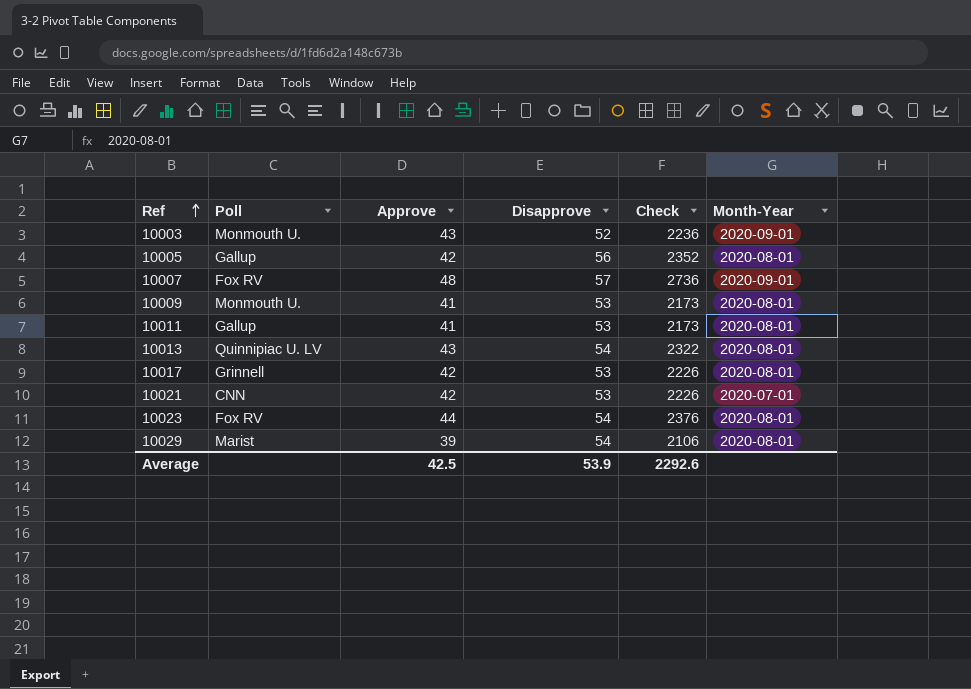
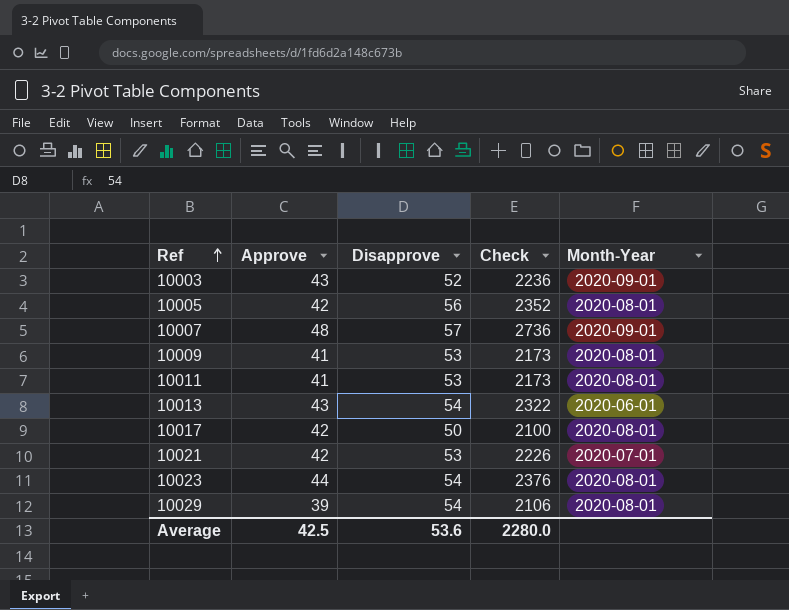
column Poll | position: 2 -> none
10013 | Month-Year: 2020-08-01 -> 2020-06-01
10017 | Disapprove: 53 -> 50
10017 | Check: 2226 -> 2100
Average | Disapprove: 53.9 -> 53.6
Average | Check: 2292.6 -> 2280.0

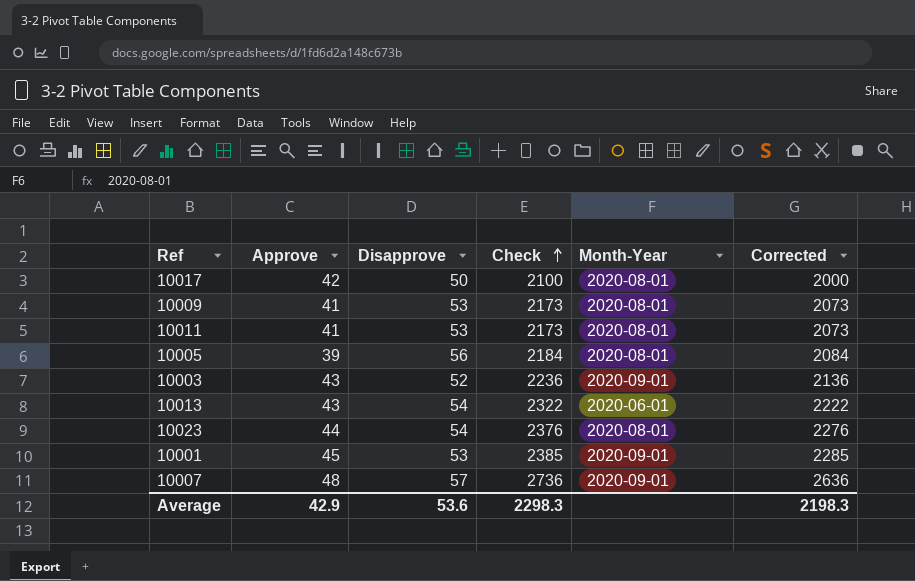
row order: Ref ascending -> Check ascending
column Corrected | formula: none -> [Check] - 100
row 10021: 42 | 53 | 2226 | 2020-07-01 -> none
row 10029: 39 | 54 | 2106 | 2020-08-01 -> none
10005 | Approve: 42 -> 39
10005 | Check: 2352 -> 2184
row 10001: none -> 45 | 53 | 2385 | 2020-09-01 | 2285
Average | Approve: 42.5 -> 42.9
Average | Check: 2280.0 -> 2298.3

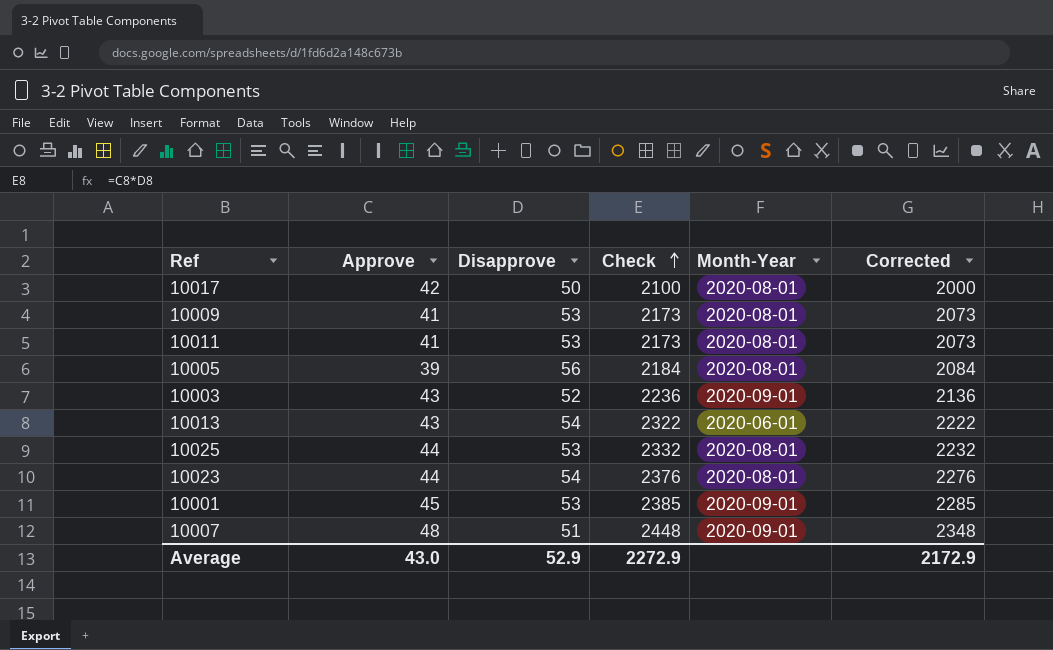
row 10025: none -> 44 | 53 | 2332 | 2020-08-01 | 2232
10007 | Disapprove: 57 -> 51
10007 | Check: 2736 -> 2448
10007 | Corrected: 2636 -> 2348
Average | Approve: 42.9 -> 43.0
Average | Disapprove: 53.6 -> 52.9
Average | Check: 2298.3 -> 2272.9
Average | Corrected: 2198.3 -> 2172.9

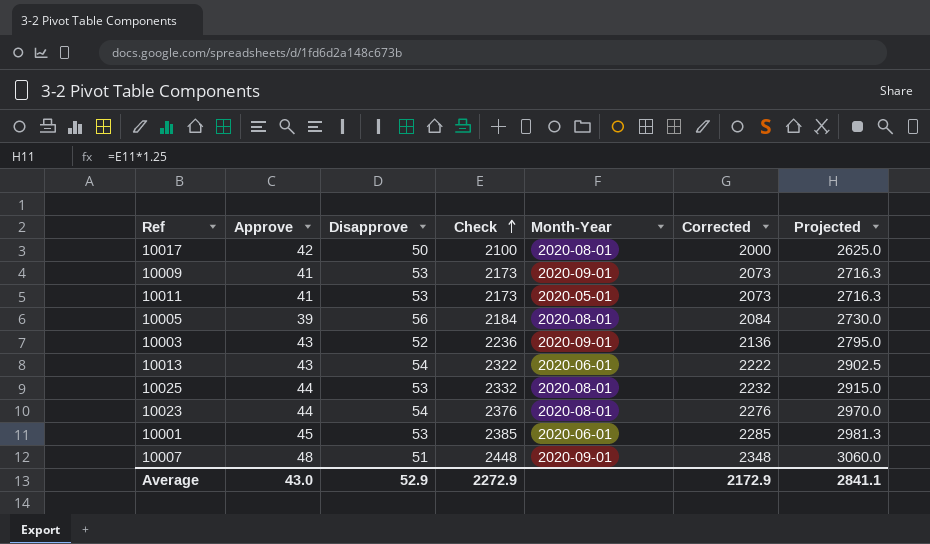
column Projected | formula: none -> [Check] * 1.25
10009 | Month-Year: 2020-08-01 -> 2020-09-01
10011 | Month-Year: 2020-08-01 -> 2020-05-01
10001 | Month-Year: 2020-09-01 -> 2020-06-01

